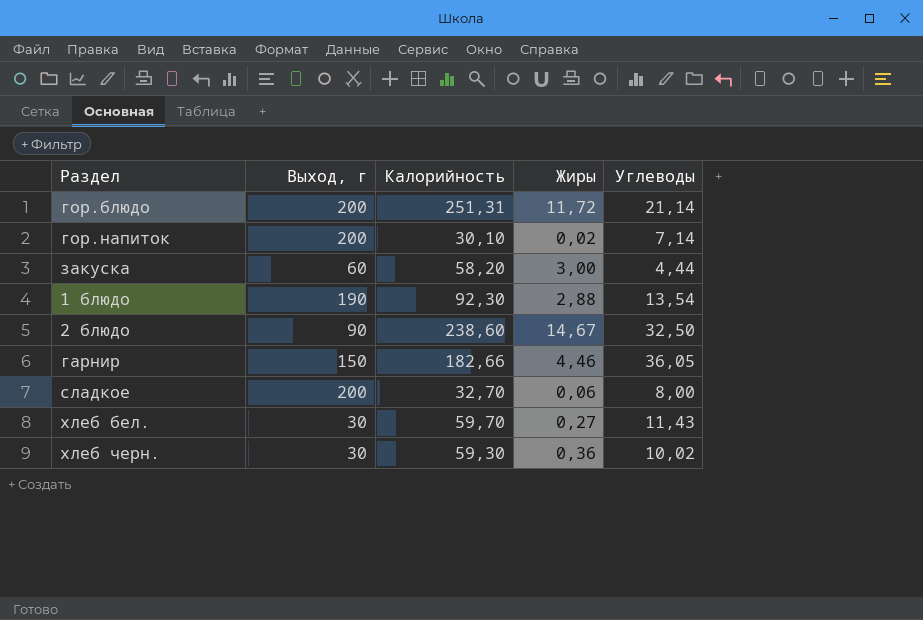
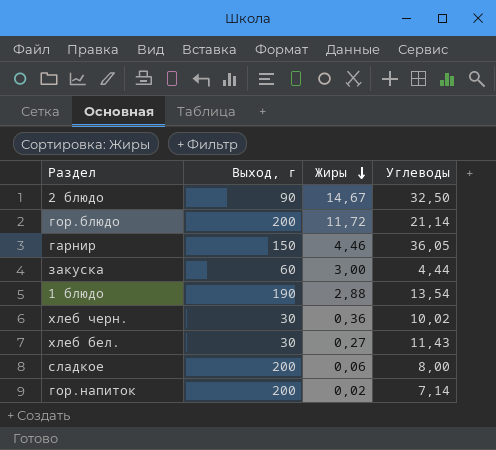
row order: none -> Жиры descending
column Калорийность | position: 3 -> none

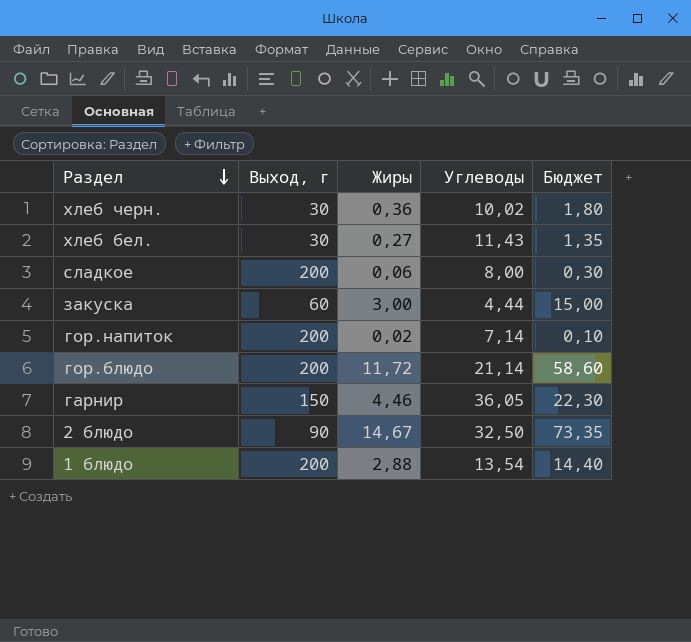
row order: Жиры descending -> Раздел descending
column Бюджет | formula: none -> [Жиры] * 5
1 блюдо | Выход, г: 190 -> 200

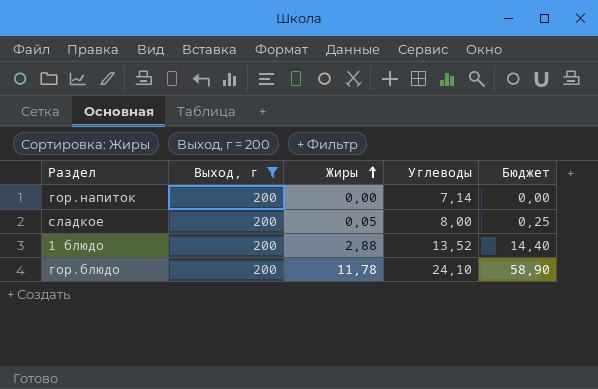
filter: none -> Выход, г = 200
row order: Раздел descending -> Жиры ascending
гор.напиток | Жиры: 0,02 -> 0,00
гор.напиток | Бюджет: 0,10 -> 0,00
сладкое | Жиры: 0,06 -> 0,05
сладкое | Бюджет: 0,30 -> 0,25
1 блюдо | Углеводы: 13,54 -> 13,52
гор.блюдо | Жиры: 11,72 -> 11,78
гор.блюдо | Углеводы: 21,14 -> 24,10
гор.блюдо | Бюджет: 58,60 -> 58,90

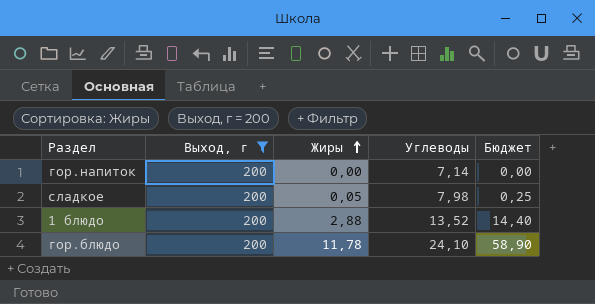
сладкое | Углеводы: 8,00 -> 7,98

